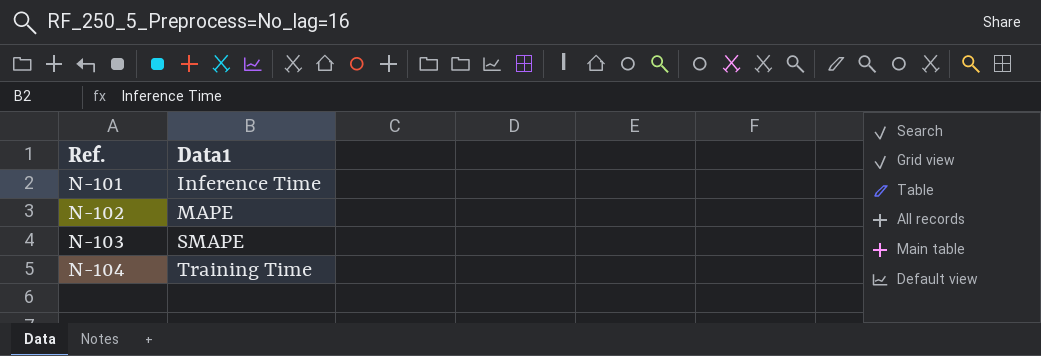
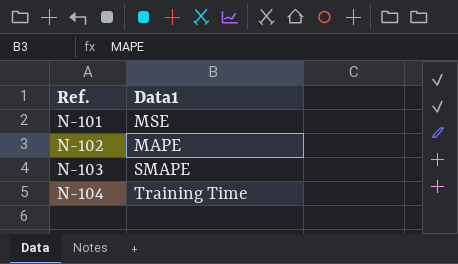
N-101 | Data1: Inference Time -> MSE

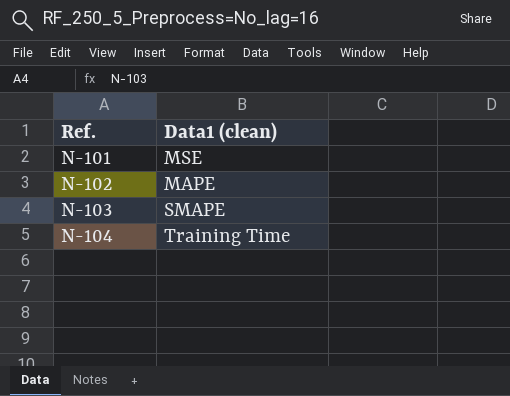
column name: Data1 -> Data1 (clean)

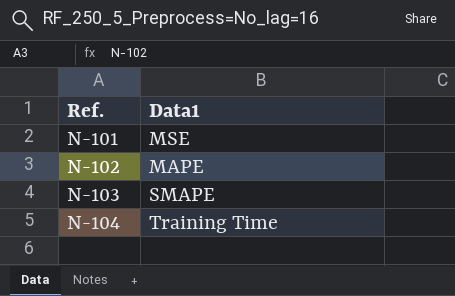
column name: Data1 (clean) -> Data1

